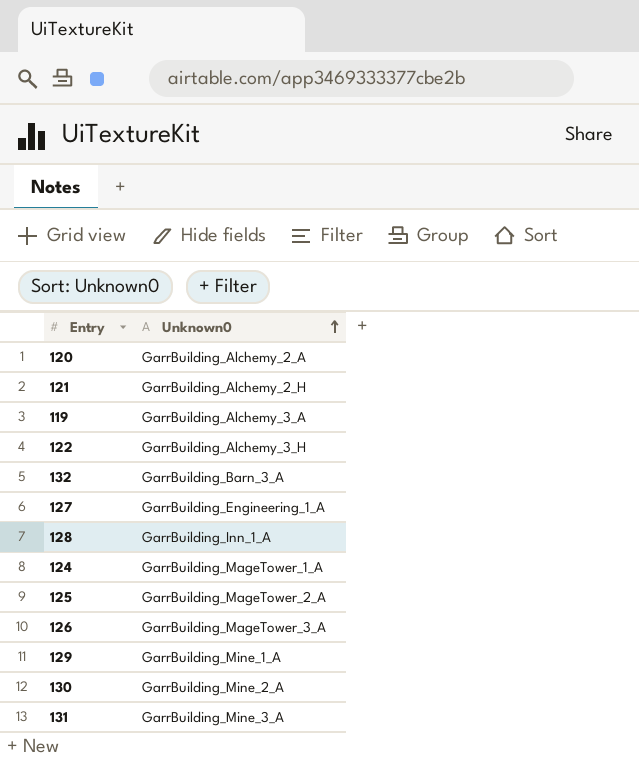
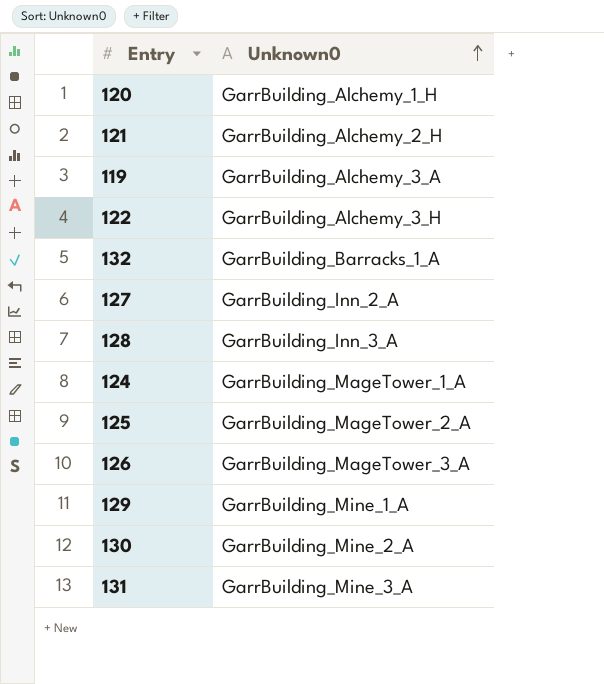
120 | Unknown0: GarrBuilding_Alchemy_2_A -> GarrBuilding_Alchemy_1_H
132 | Unknown0: GarrBuilding_Barn_3_A -> GarrBuilding_Barracks_1_A
127 | Unknown0: GarrBuilding_Engineering_1_A -> GarrBuilding_Inn_2_A
128 | Unknown0: GarrBuilding_Inn_1_A -> GarrBuilding_Inn_3_A

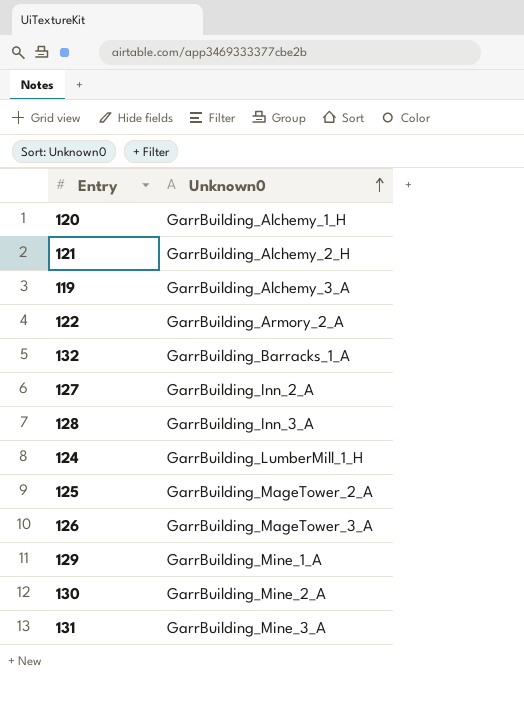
122 | Unknown0: GarrBuilding_Alchemy_3_H -> GarrBuilding_Armory_2_A
124 | Unknown0: GarrBuilding_MageTower_1_A -> GarrBuilding_LumberMill_1_H

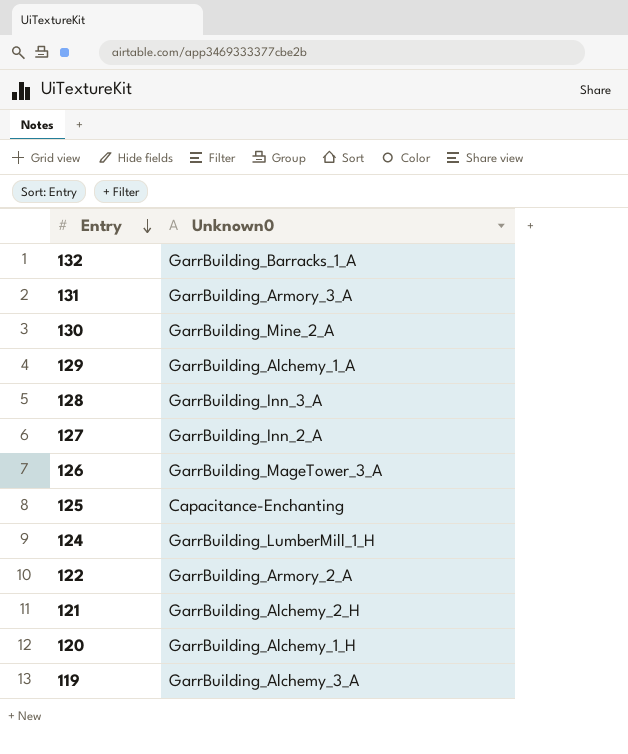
row order: Unknown0 ascending -> Entry descending
131 | Unknown0: GarrBuilding_Mine_3_A -> GarrBuilding_Armory_3_A
129 | Unknown0: GarrBuilding_Mine_1_A -> GarrBuilding_Alchemy_1_A
125 | Unknown0: GarrBuilding_MageTower_2_A -> Capacitance-Enchanting

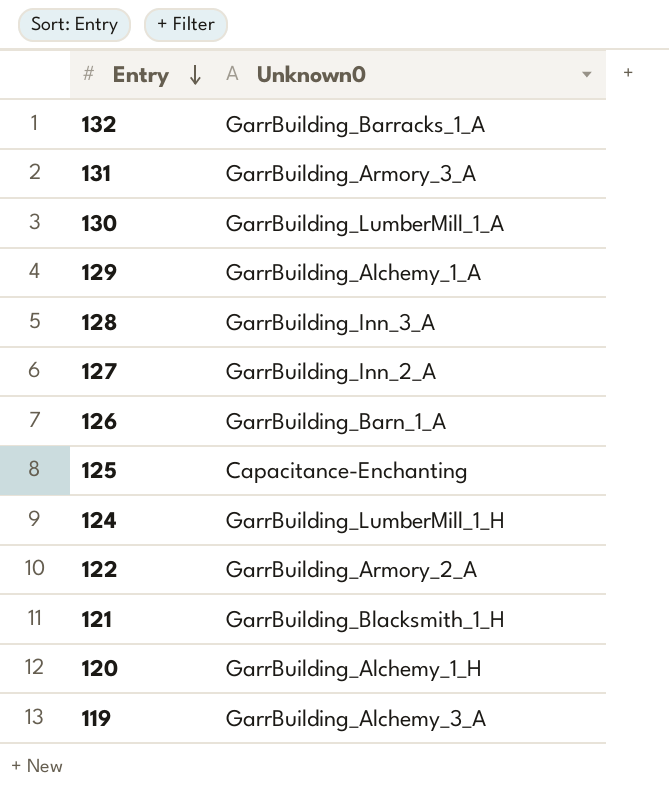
130 | Unknown0: GarrBuilding_Mine_2_A -> GarrBuilding_LumberMill_1_A
126 | Unknown0: GarrBuilding_MageTower_3_A -> GarrBuilding_Barn_1_A
121 | Unknown0: GarrBuilding_Alchemy_2_H -> GarrBuilding_Blacksmith_1_H

